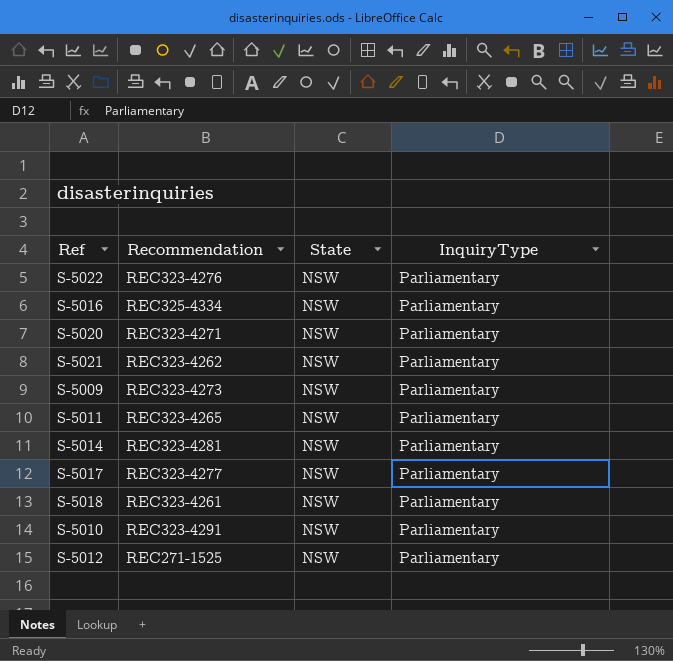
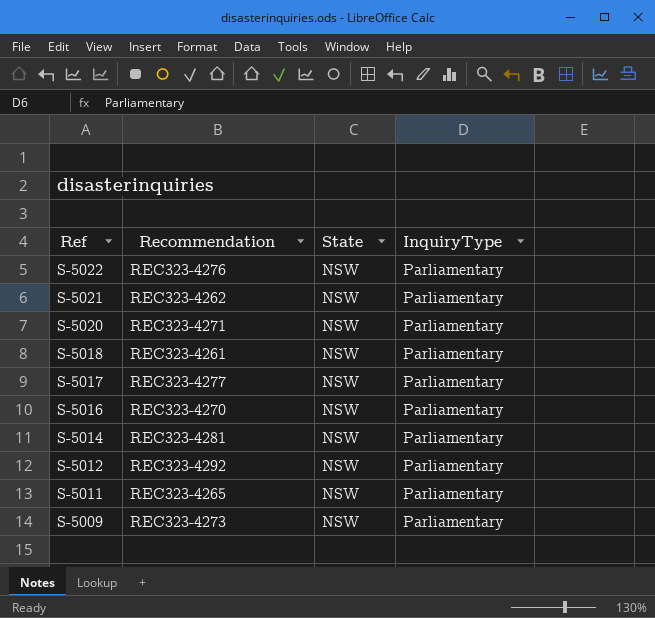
row order: none -> Ref descending
row S-5010: REC323-4291 | NSW | Parliamentary -> none
S-5016 | Recommendation: REC325-4334 -> REC323-4270
S-5012 | Recommendation: REC271-1525 -> REC323-4292

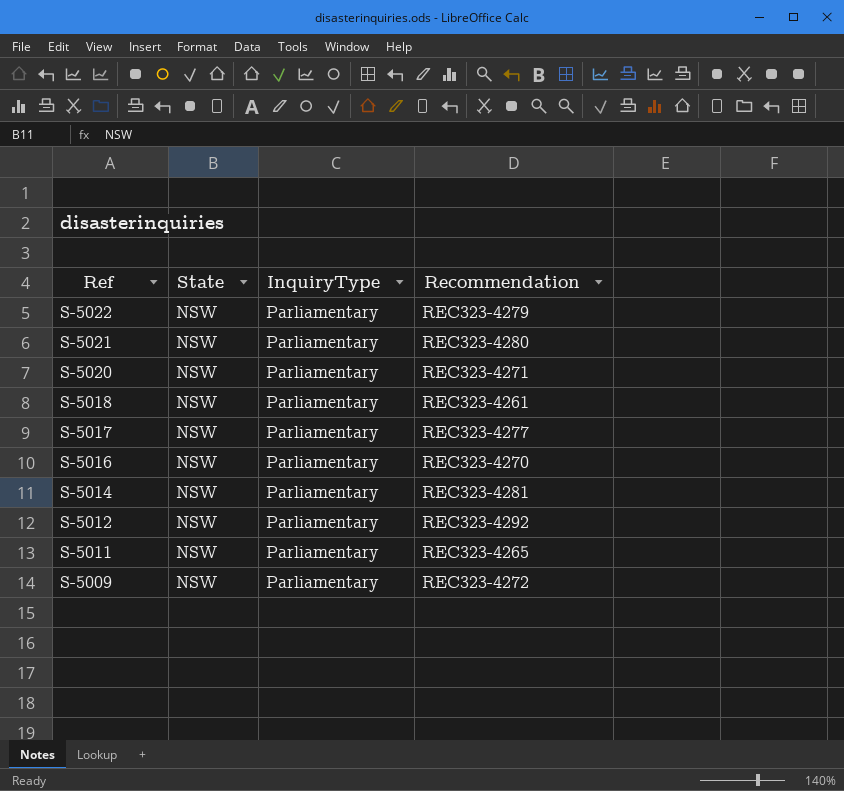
column Recommendation | position: 2 -> 4
S-5022 | Recommendation: REC323-4276 -> REC323-4279
S-5021 | Recommendation: REC323-4262 -> REC323-4280
S-5009 | Recommendation: REC323-4273 -> REC323-4272

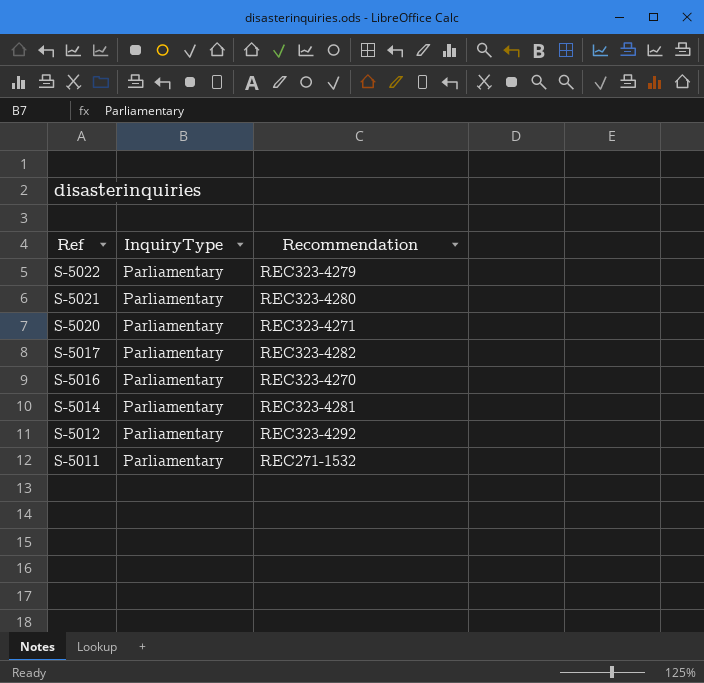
column State | position: 2 -> none
row S-5018: NSW | Parliamentary | REC323-4261 -> none
row S-5009: NSW | Parliamentary | REC323-4272 -> none
S-5017 | Recommendation: REC323-4277 -> REC323-4282
S-5011 | Recommendation: REC323-4265 -> REC271-1532

